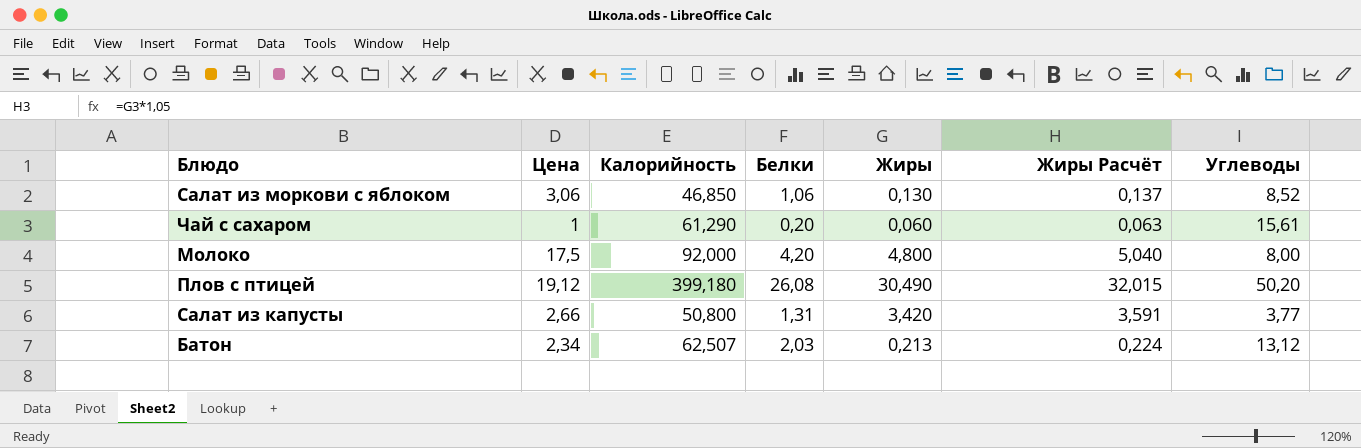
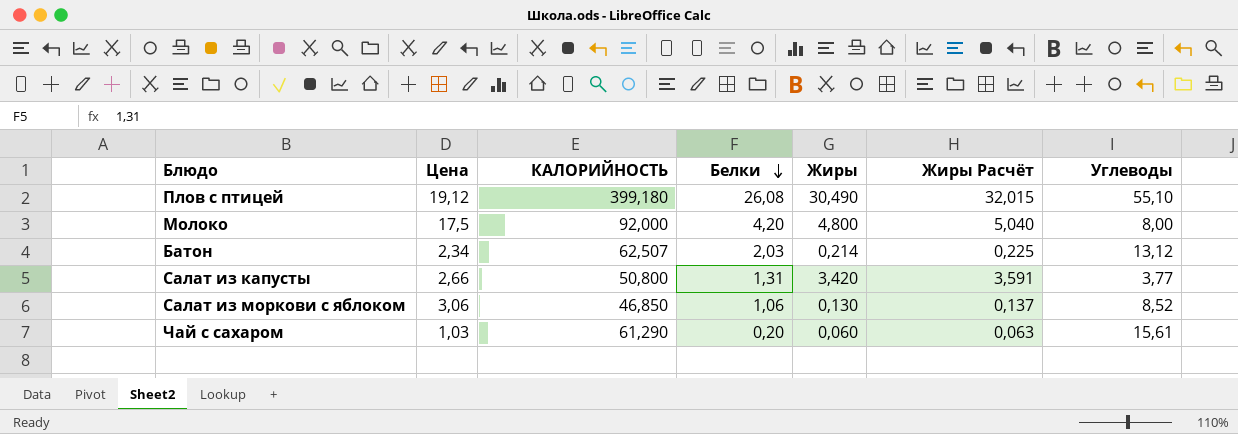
row order: none -> Белки descending
column name: Калорийность -> КАЛОРИЙНОСТЬ
Плов с птицей | Углеводы: 50,20 -> 55,10
Батон | Жиры: 0,213 -> 0,214
Батон | Жиры Расчёт: 0,224 -> 0,225
Чай с сахаром | Цена: 1 -> 1,03

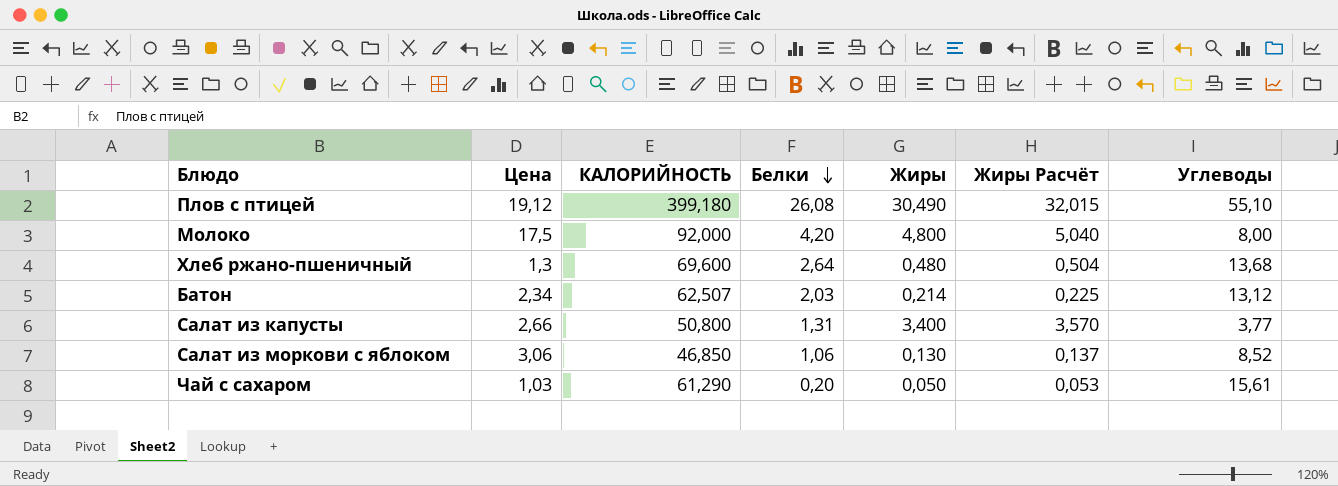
row Хлеб ржано-пшеничный: none -> 1,3 | 69,600 | 2,64 | 0,480 | 0,504 | 13,68
Салат из капусты | Жиры: 3,420 -> 3,400
Салат из капусты | Жиры Расчёт: 3,591 -> 3,570
Чай с сахаром | Жиры: 0,060 -> 0,050
Чай с сахаром | Жиры Расчёт: 0,063 -> 0,053

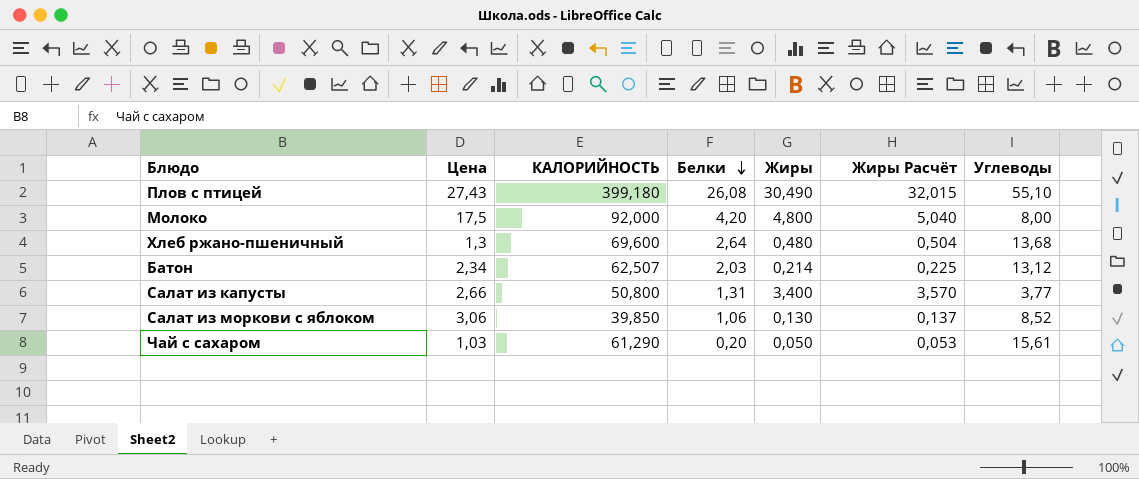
Плов с птицей | Цена: 19,12 -> 27,43
Салат из моркови с яблоком | КАЛОРИЙНОСТЬ: 46,850 -> 39,850

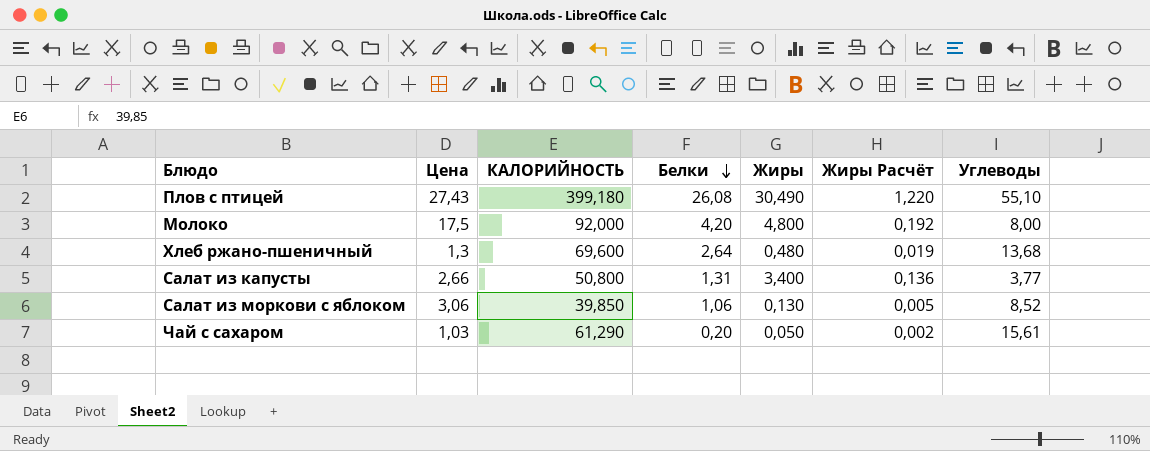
column Жиры Расчёт | formula: [Жиры] * 1,05 -> [Жиры] * 0,04
row Батон: 2,34 | 62,507 | 2,03 | 0,214 | 0,225 | 13,12 -> none

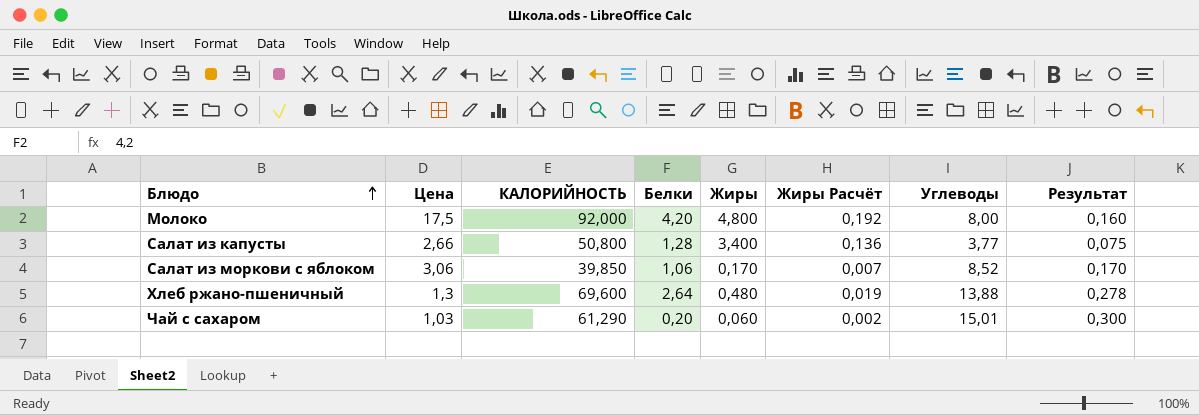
row order: Белки descending -> Блюдо ascending
column Результат | formula: none -> [Углеводы] * 0,02
row Плов с птицей: 27,43 | 399,180 | 26,08 | 30,490 | 1,220 | 55,10 -> none
Салат из капусты | Белки: 1,31 -> 1,28
Салат из моркови с яблоком | Жиры: 0,130 -> 0,170
Салат из моркови с яблоком | Жиры Расчёт: 0,005 -> 0,007
Хлеб ржано-пшеничный | Углеводы: 13,68 -> 13,88
Чай с сахаром | Жиры: 0,050 -> 0,060
Чай с сахаром | Углеводы: 15,61 -> 15,01

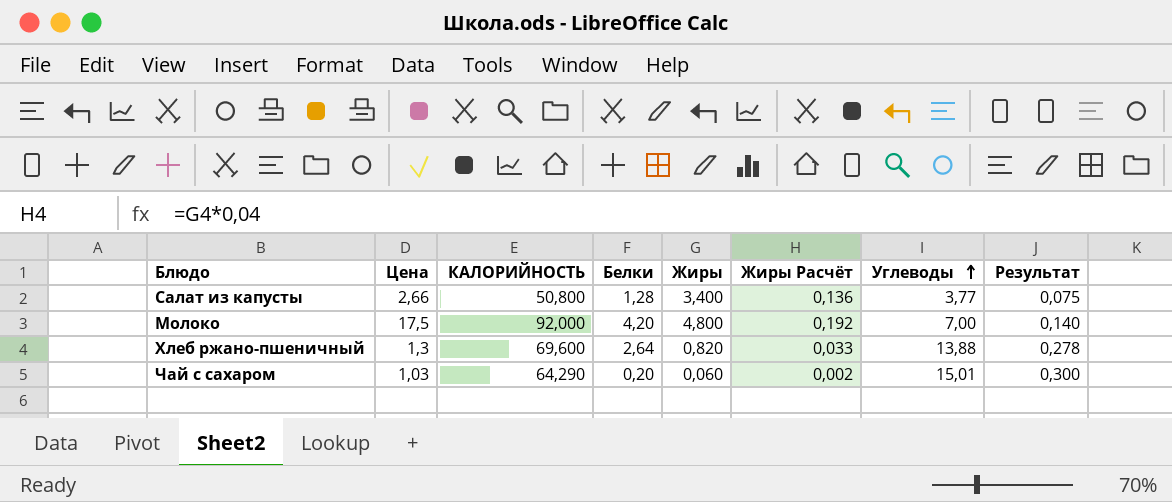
row order: Блюдо ascending -> Углеводы ascending
row Салат из моркови с яблоком: 3,06 | 39,850 | 1,06 | 0,170 | 0,007 | 8,52 | 0,170 -> none
Молоко | Углеводы: 8,00 -> 7,00
Молоко | Результат: 0,160 -> 0,140
Хлеб ржано-пшеничный | Жиры: 0,480 -> 0,820
Хлеб ржано-пшеничный | Жиры Расчёт: 0,019 -> 0,033
Чай с сахаром | КАЛОРИЙНОСТЬ: 61,290 -> 64,290

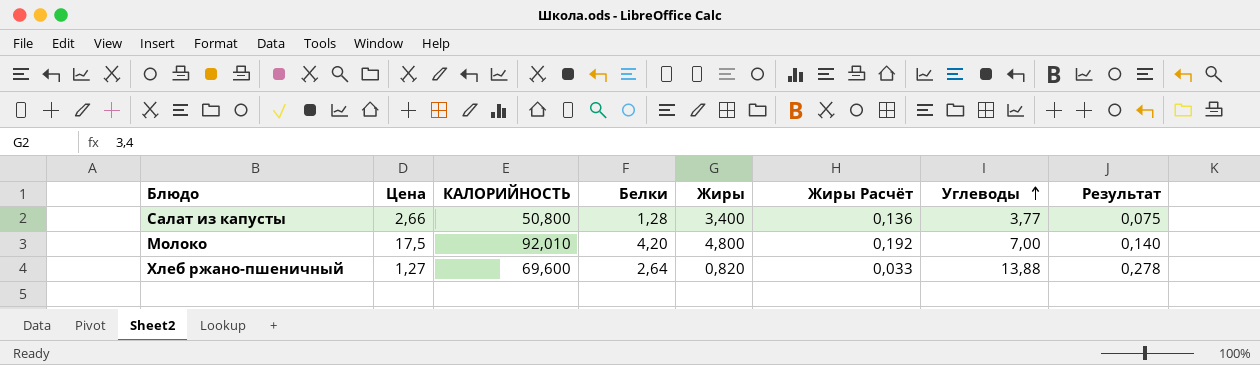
row Чай с сахаром: 1,03 | 64,290 | 0,20 | 0,060 | 0,002 | 15,01 | 0,300 -> none
Молоко | КАЛОРИЙНОСТЬ: 92,000 -> 92,010
Хлеб ржано-пшеничный | Цена: 1,3 -> 1,27

